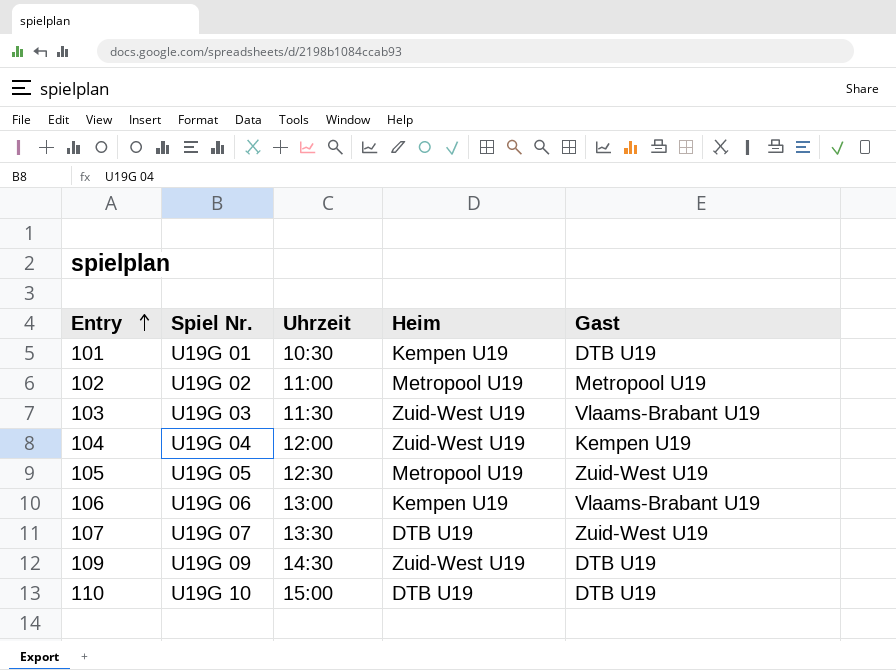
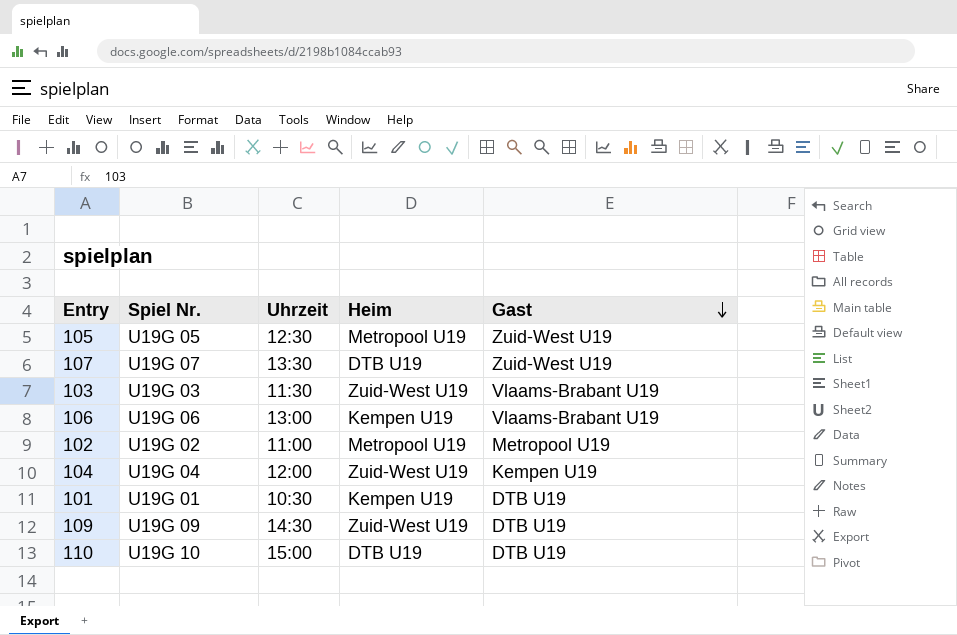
row order: Entry ascending -> Gast descending

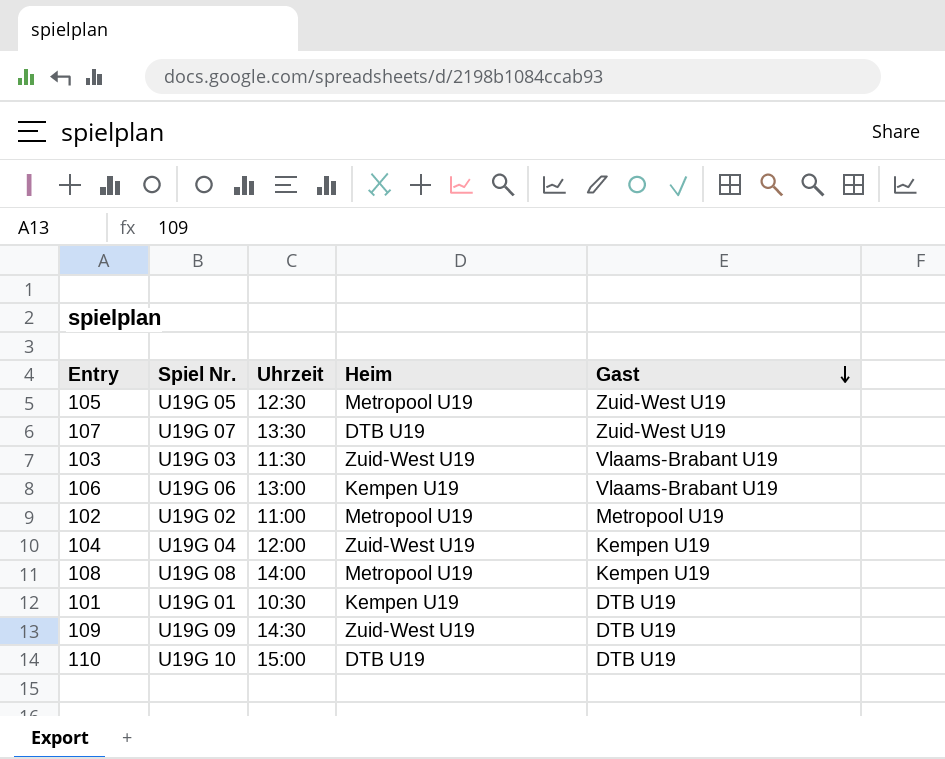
row 108: none -> U19G 08 | 14:00 | Metropool U19 | Kempen U19

